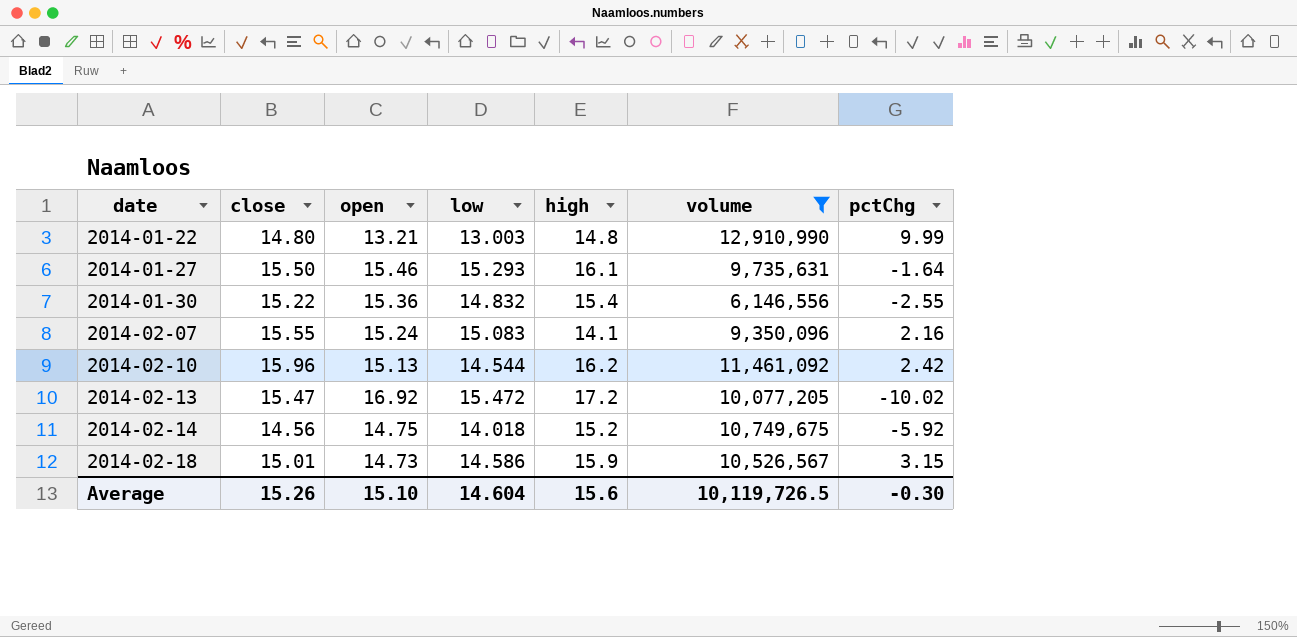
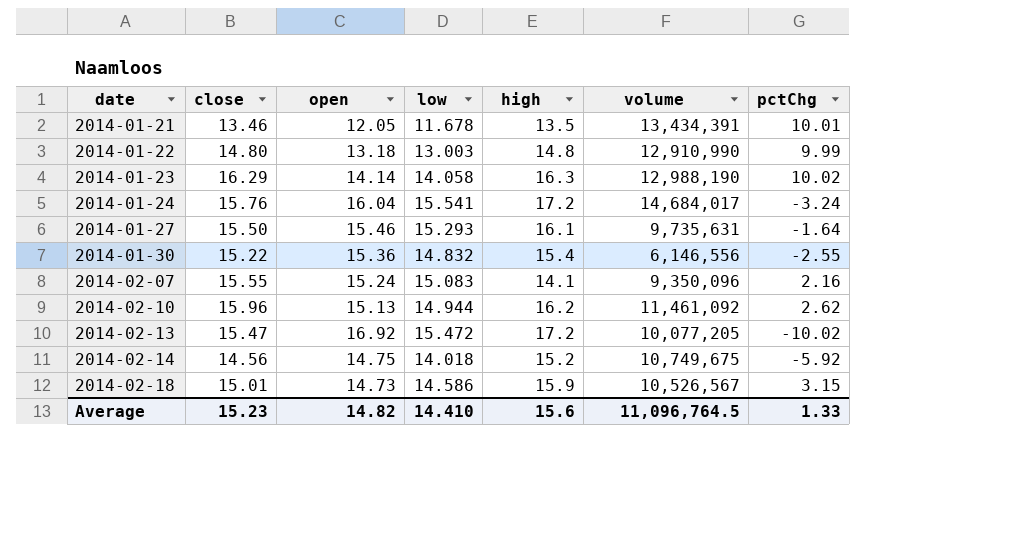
filter: volume <= 12,910,990 -> none
2014-01-22 | open: 13.21 -> 13.18
2014-02-10 | low: 14.544 -> 14.944
2014-02-10 | pctChg: 2.42 -> 2.62
Average | close: 15.26 -> 15.23
Average | open: 15.10 -> 14.82
Average | low: 14.604 -> 14.410
Average | volume: 10,119,726.5 -> 11,096,764.5
Average | pctChg: -0.30 -> 1.33

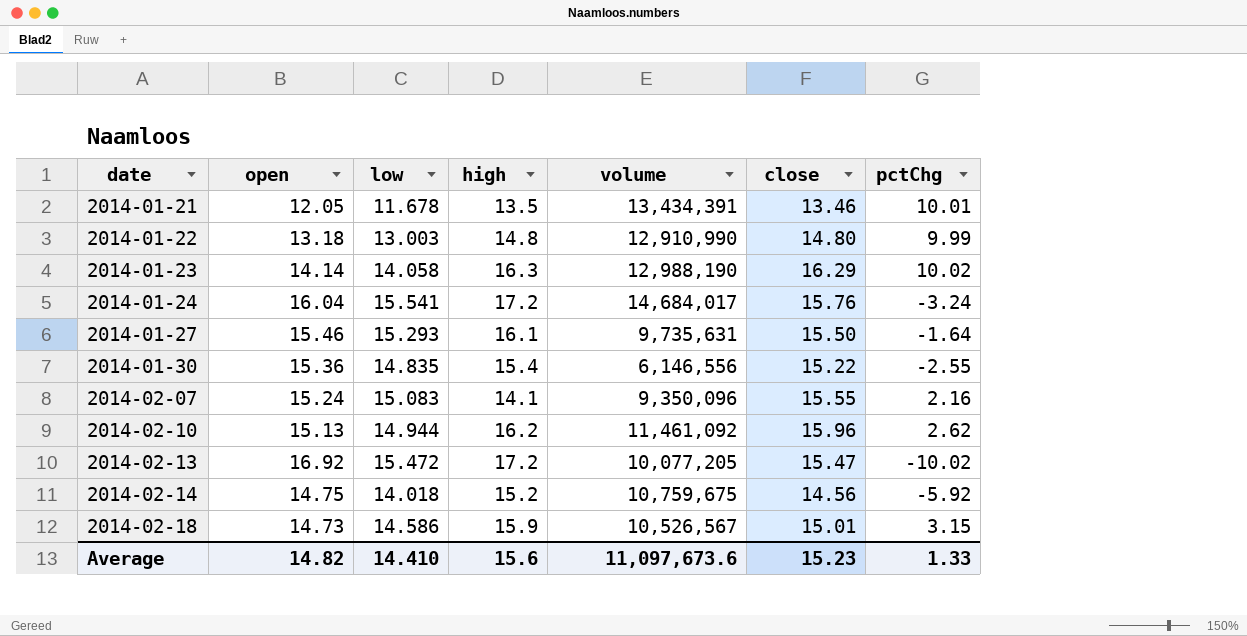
column close | position: 2 -> 6
2014-01-30 | low: 14.832 -> 14.835
2014-02-14 | volume: 10,749,675 -> 10,759,675
Average | volume: 11,096,764.5 -> 11,097,673.6

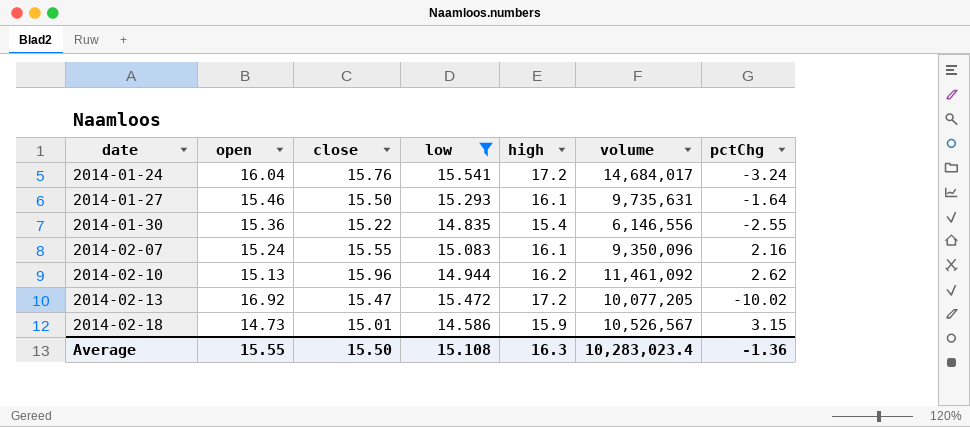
filter: none -> low >= 14.586
column close | position: 6 -> 3
2014-02-07 | high: 14.1 -> 16.1
Average | open: 14.82 -> 15.55
Average | close: 15.23 -> 15.50
Average | low: 14.410 -> 15.108
Average | high: 15.6 -> 16.3
Average | volume: 11,097,673.6 -> 10,283,023.4
Average | pctChg: 1.33 -> -1.36

